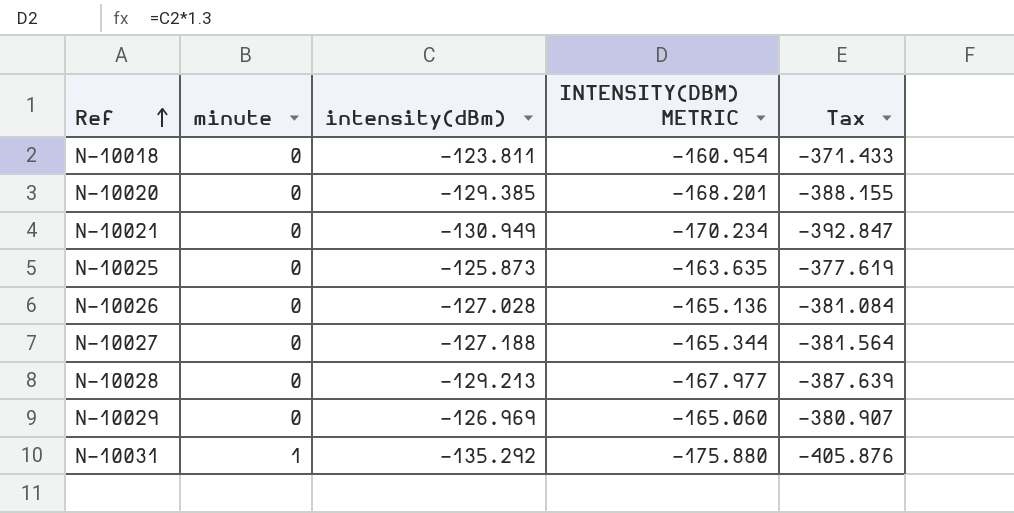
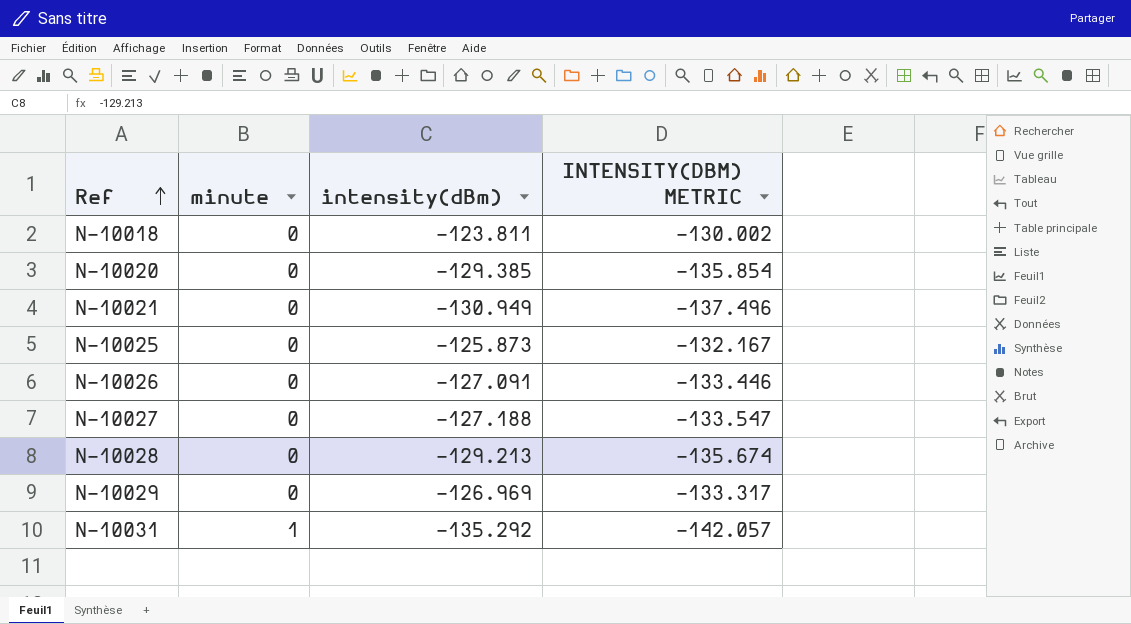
column Tax | formula: [intensity(dBm)] * 3 -> none
column INTENSITY(DBM) METRIC | formula: [intensity(dBm)] * 1.3 -> [intensity(dBm)] * 1.05
N-10026 | intensity(dBm): -127.028 -> -127.091

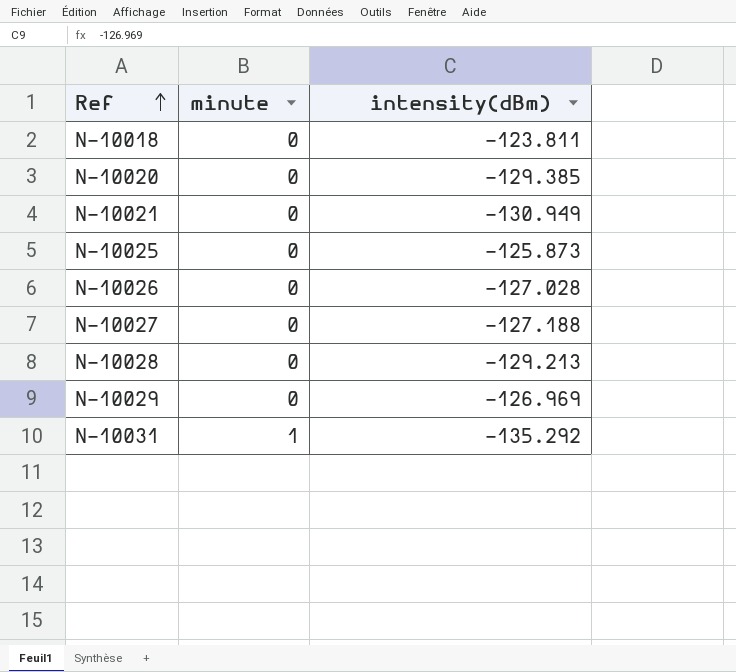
column INTENSITY(DBM) METRIC | formula: [intensity(dBm)] * 1.05 -> none
N-10026 | intensity(dBm): -127.091 -> -127.028

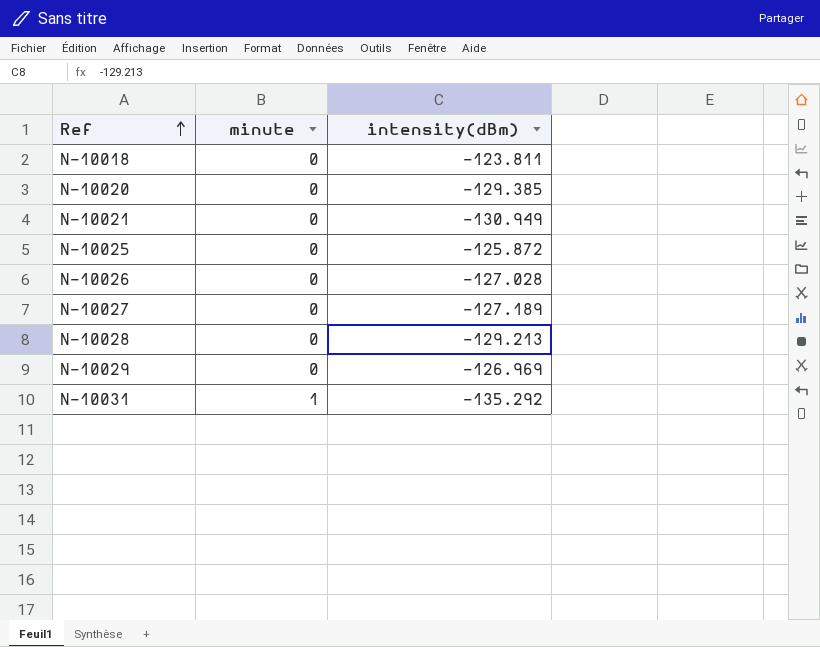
N-10025 | intensity(dBm): -125.873 -> -125.872
N-10027 | intensity(dBm): -127.188 -> -127.189

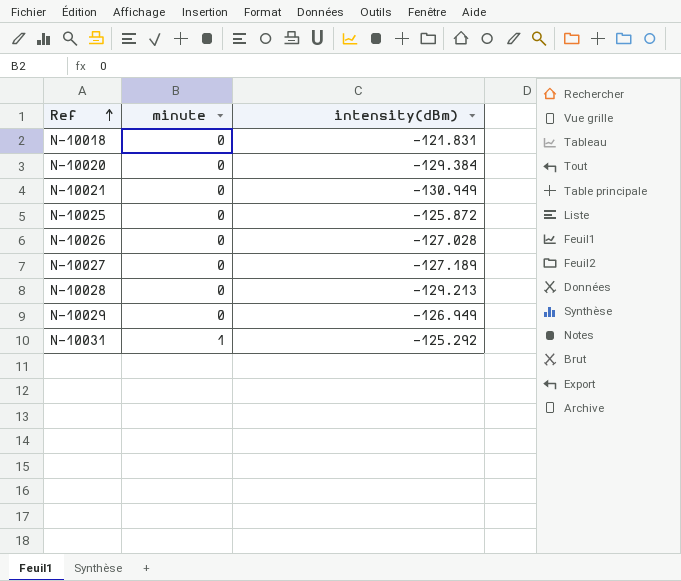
N-10018 | intensity(dBm): -123.811 -> -121.831
N-10020 | intensity(dBm): -129.385 -> -129.384
N-10029 | intensity(dBm): -126.969 -> -126.949
N-10031 | intensity(dBm): -135.292 -> -125.292

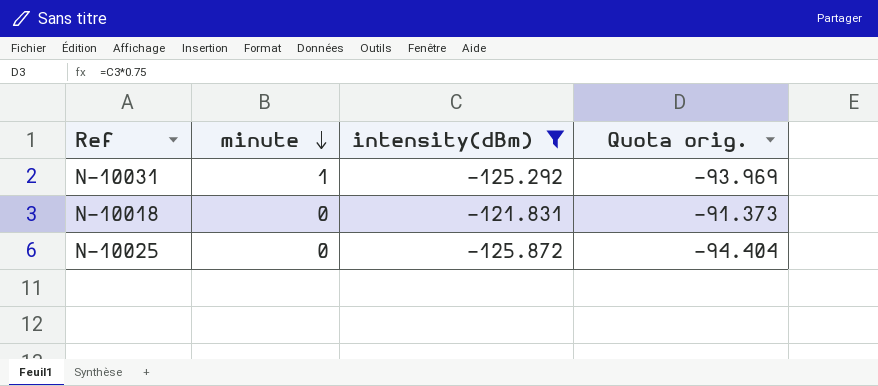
filter: none -> intensity(dBm) >= -125.872
row order: Ref ascending -> minute descending
column Quota orig. | formula: none -> [intensity(dBm)] * 0.75

